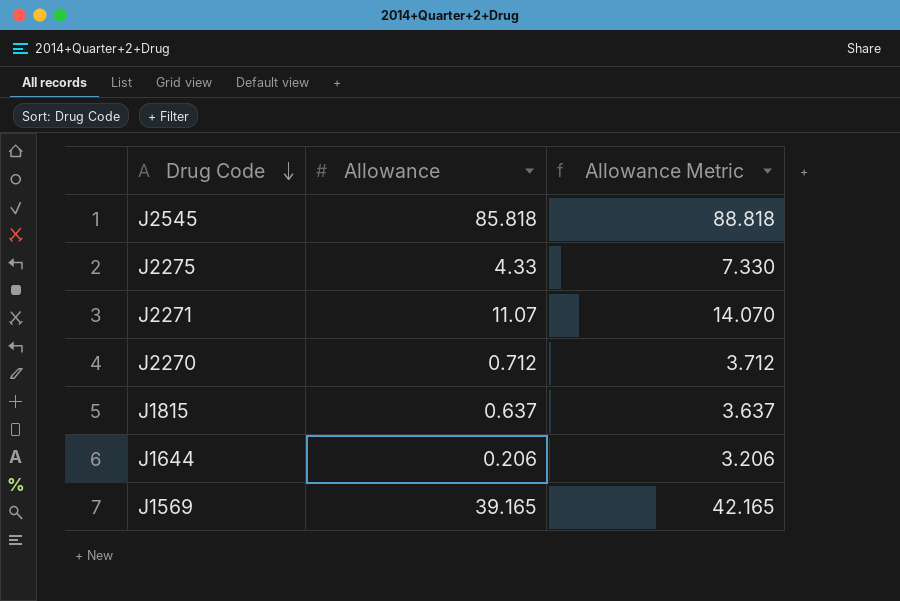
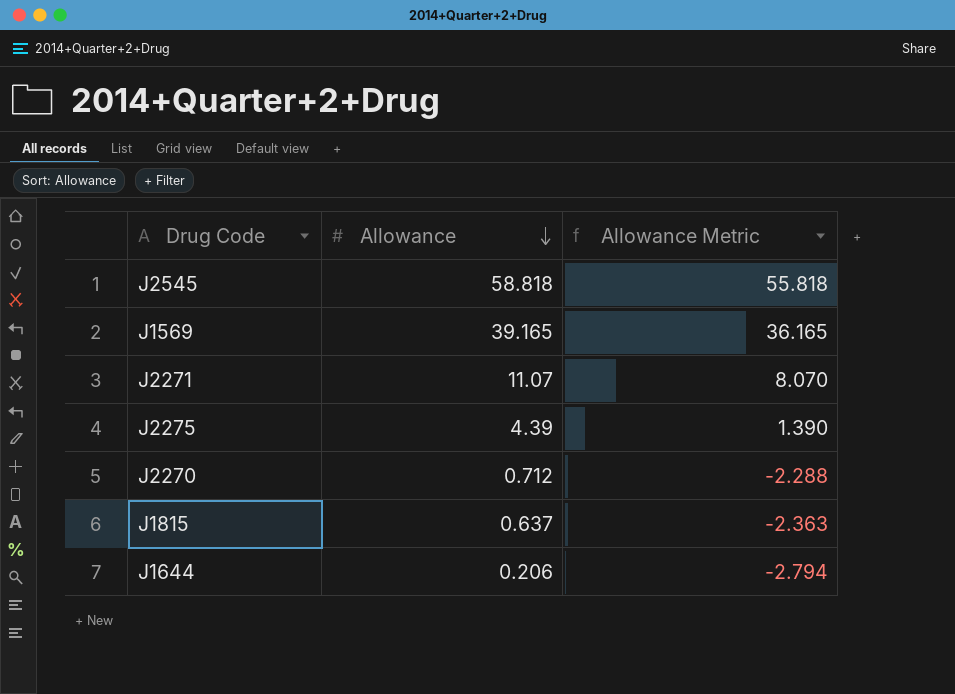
row order: Drug Code descending -> Allowance descending
column Allowance Metric | formula: [Allowance] + 3 -> [Allowance] - 3
J2545 | Allowance: 85.818 -> 58.818
J2275 | Allowance: 4.33 -> 4.39

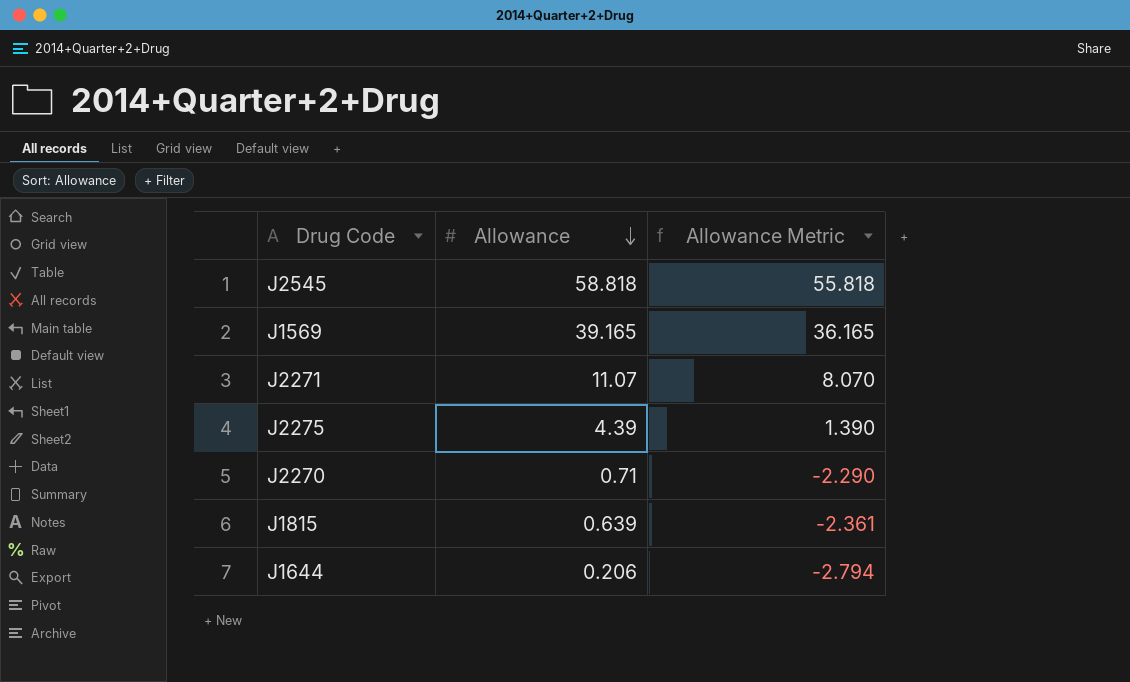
J2270 | Allowance: 0.712 -> 0.71
J2270 | Allowance Metric: -2.288 -> -2.290
J1815 | Allowance: 0.637 -> 0.639
J1815 | Allowance Metric: -2.363 -> -2.361

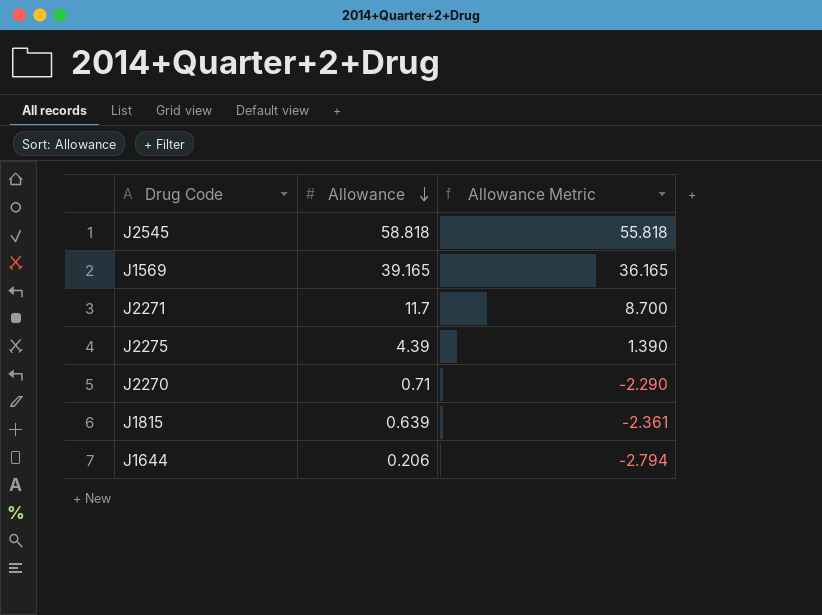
J2271 | Allowance: 11.07 -> 11.7
J2271 | Allowance Metric: 8.070 -> 8.700

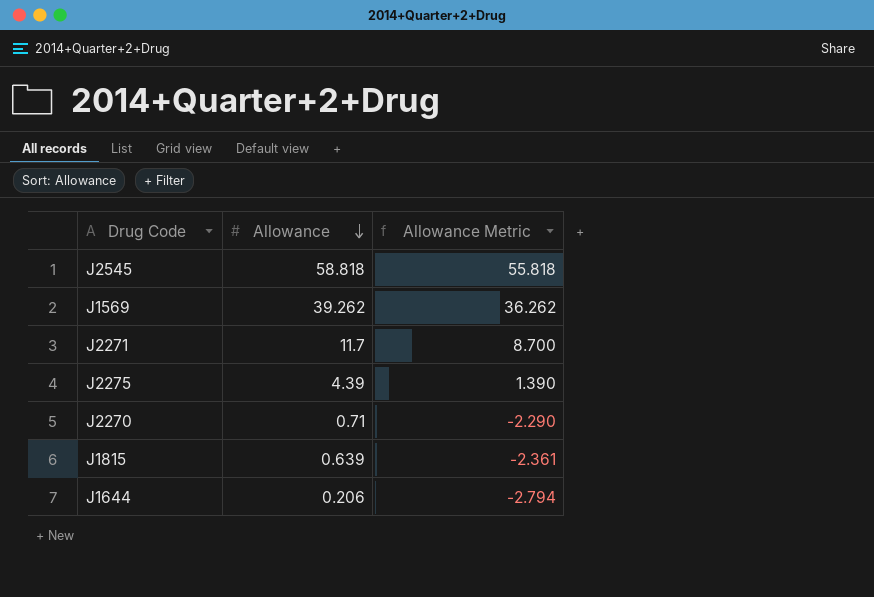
J1569 | Allowance: 39.165 -> 39.262
J1569 | Allowance Metric: 36.165 -> 36.262

